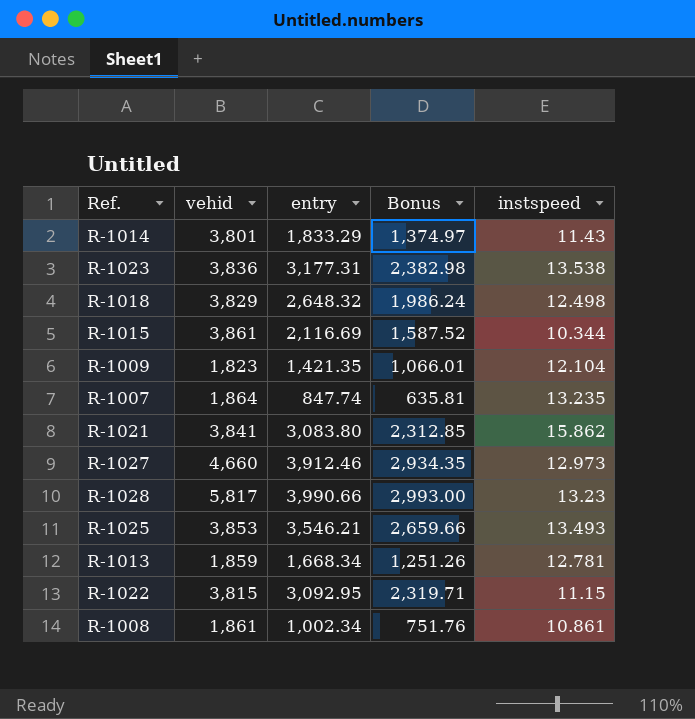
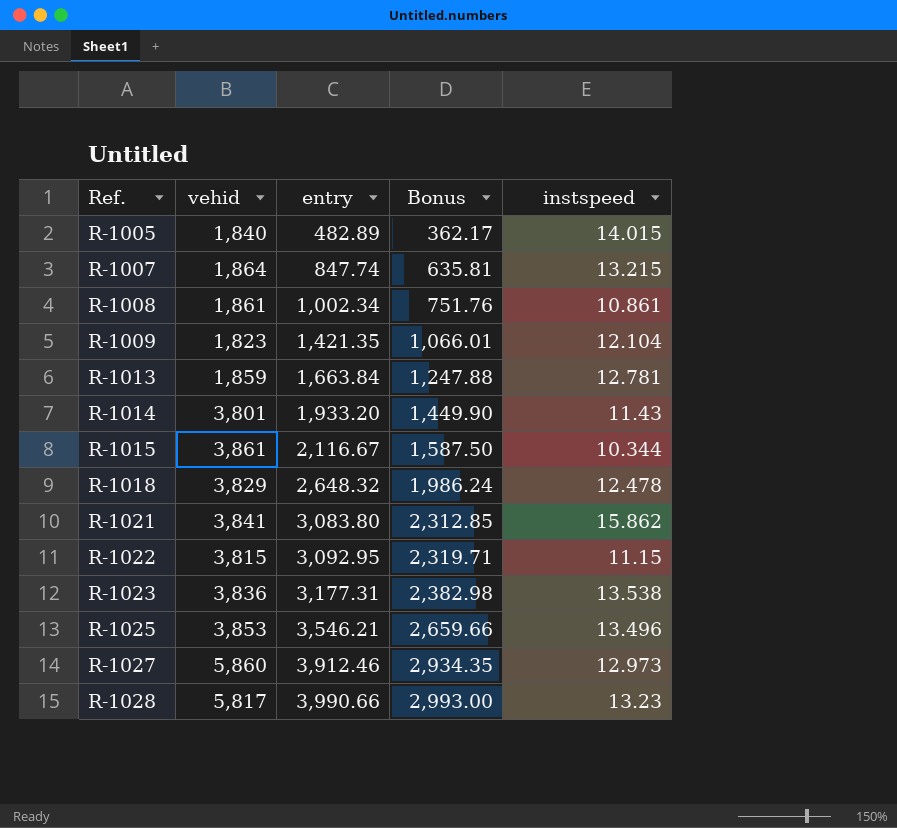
row order: none -> Ref. ascending
row R-1005: none -> 1,840 | 482.89 | 362.17 | 14.015
R-1007 | instspeed: 13.235 -> 13.215
R-1013 | entry: 1,668.34 -> 1,663.84
R-1013 | Bonus: 1,251.26 -> 1,247.88
R-1014 | entry: 1,833.29 -> 1,933.20
R-1014 | Bonus: 1,374.97 -> 1,449.90
R-1015 | entry: 2,116.69 -> 2,116.67
R-1015 | Bonus: 1,587.52 -> 1,587.50
R-1018 | instspeed: 12.498 -> 12.478
R-1025 | instspeed: 13.493 -> 13.496
R-1027 | vehid: 4,660 -> 5,860

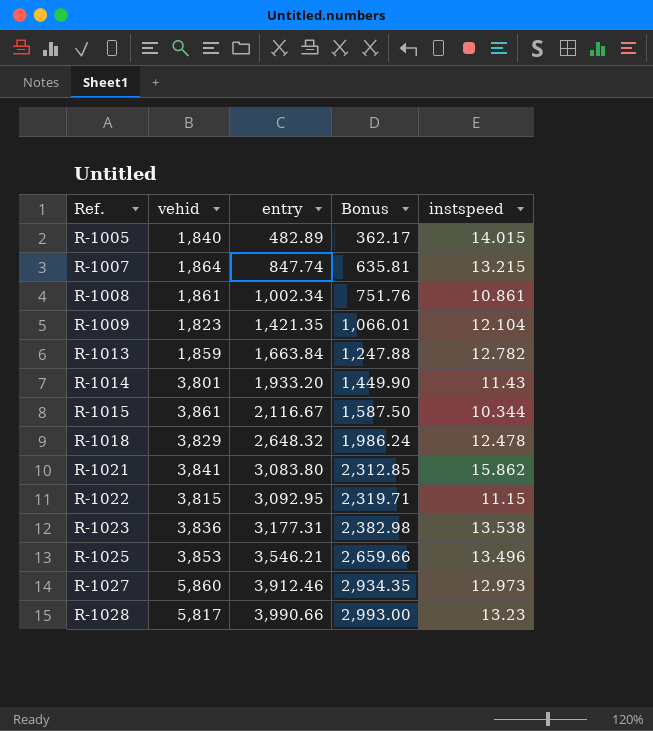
R-1013 | instspeed: 12.781 -> 12.782

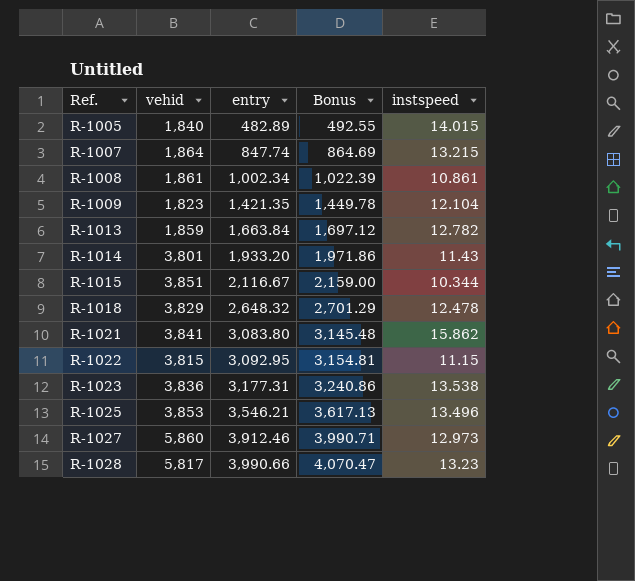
column Bonus | formula: [entry] * 0.75 -> [entry] * 1.02
R-1015 | vehid: 3,861 -> 3,851

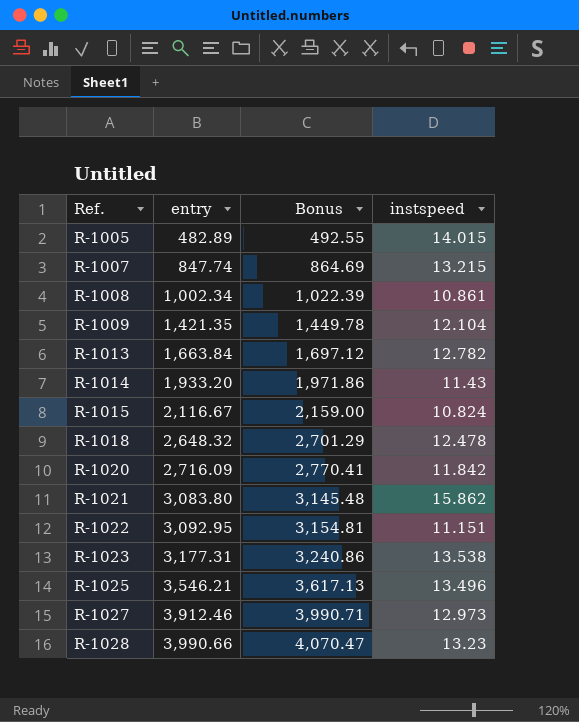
column vehid | position: 2 -> none
R-1015 | instspeed: 10.344 -> 10.824
row R-1020: none -> 2,716.09 | 2,770.41 | 11.842
R-1022 | instspeed: 11.15 -> 11.151

